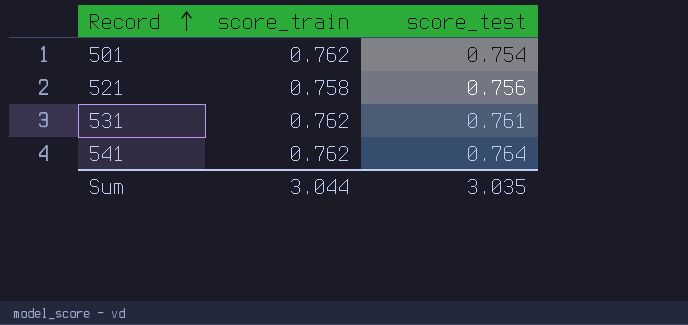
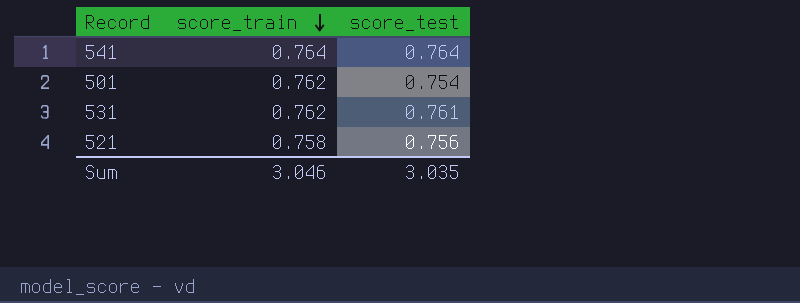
row order: Record ascending -> score_train descending
541 | score_train: 0.762 -> 0.764
Sum | score_train: 3.044 -> 3.046

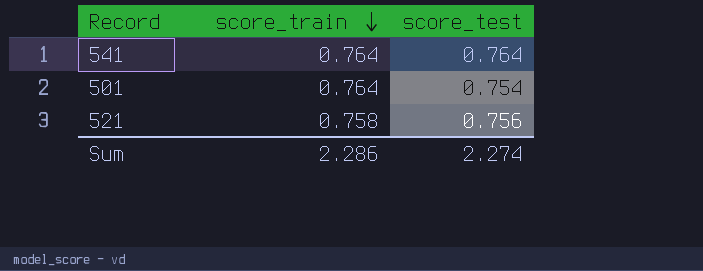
row 531: 0.762 | 0.761 -> none
501 | score_train: 0.762 -> 0.764
Sum | score_train: 3.046 -> 2.286
Sum | score_test: 3.035 -> 2.274

